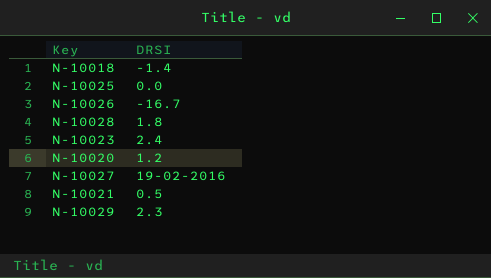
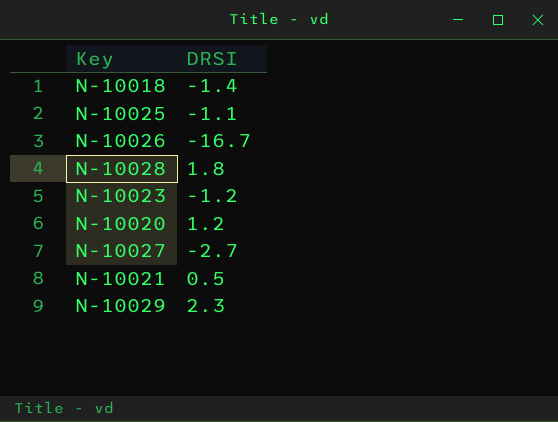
N-10025 | DRSI: 0.0 -> -1.1
N-10023 | DRSI: 2.4 -> -1.2
N-10027 | DRSI: 19-02-2016 -> -2.7

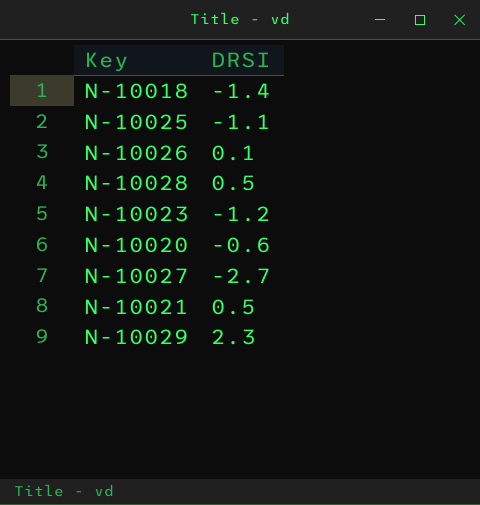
N-10026 | DRSI: -16.7 -> 0.1
N-10028 | DRSI: 1.8 -> 0.5
N-10020 | DRSI: 1.2 -> -0.6

